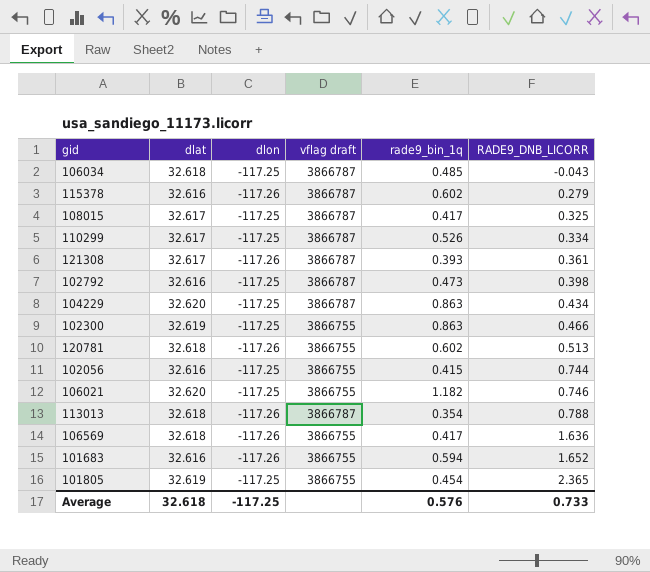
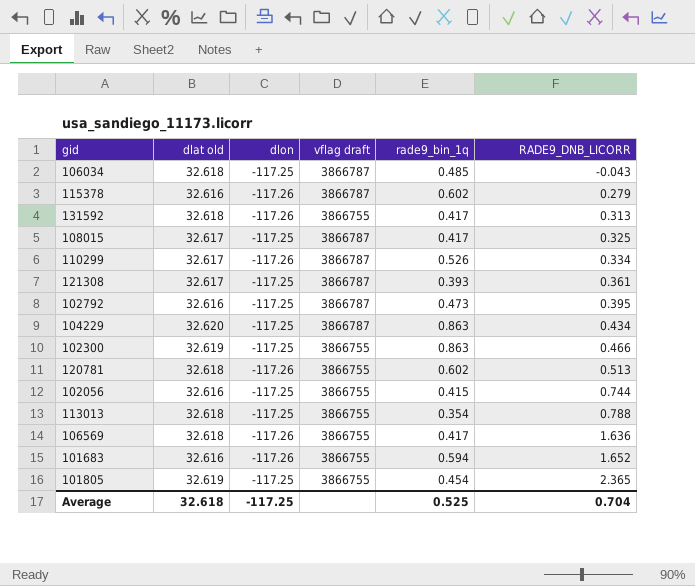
column name: dlat -> dlat old
row 106021: 32.620 | -117.25 | 3866755 | 1.182 | 0.746 -> none
row 131592: none -> 32.618 | -117.26 | 3866755 | 0.417 | 0.313
110299 | dlon: -117.25 -> -117.26
121308 | dlon: -117.26 -> -117.25
102792 | RADE9_DNB_LICORR: 0.398 -> 0.395
113013 | dlon: -117.26 -> -117.25
113013 | vflag draft: 3866787 -> 3866755
Average | rade9_bin_1q: 0.576 -> 0.525
Average | RADE9_DNB_LICORR: 0.733 -> 0.704

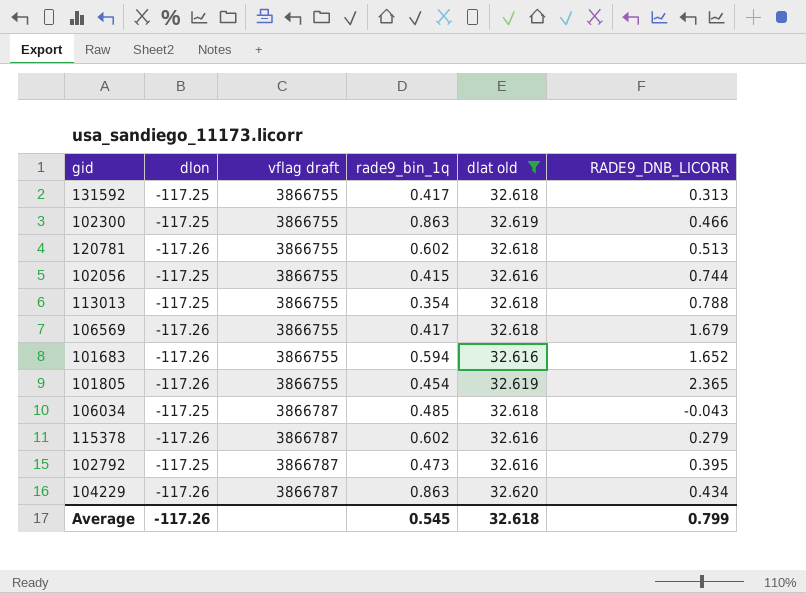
filter: none -> dlat old != 32.617
row order: RADE9_DNB_LICORR ascending -> vflag draft ascending
column dlat old | position: 2 -> 5
131592 | dlon: -117.26 -> -117.25
106569 | RADE9_DNB_LICORR: 1.636 -> 1.679
101805 | dlon: -117.25 -> -117.26
104229 | dlon: -117.25 -> -117.26
Average | dlon: -117.25 -> -117.26
Average | rade9_bin_1q: 0.525 -> 0.545
Average | RADE9_DNB_LICORR: 0.704 -> 0.799

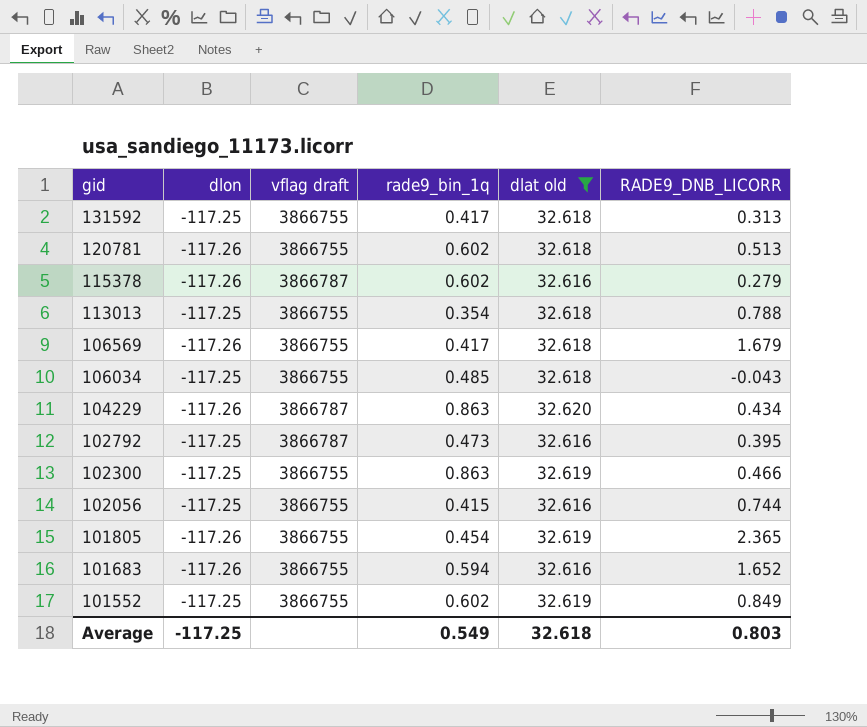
row order: vflag draft ascending -> gid descending
106034 | vflag draft: 3866787 -> 3866755
row 101552: none -> -117.25 | 3866755 | 0.602 | 32.619 | 0.849
Average | dlon: -117.26 -> -117.25
Average | rade9_bin_1q: 0.545 -> 0.549
Average | RADE9_DNB_LICORR: 0.799 -> 0.803

